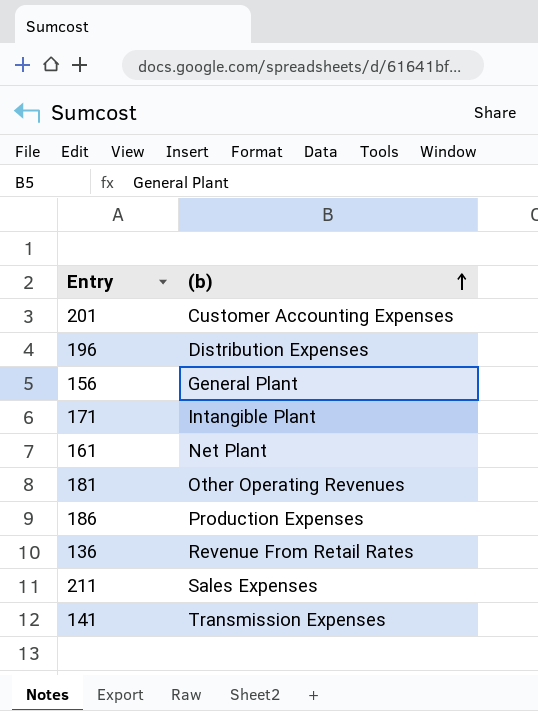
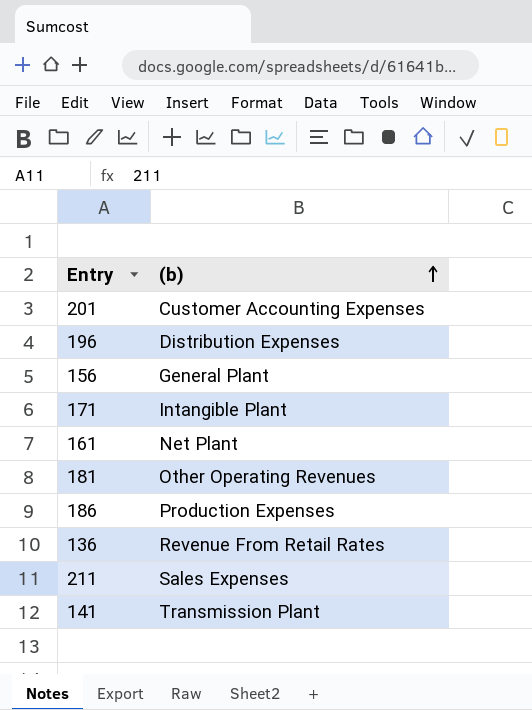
141 | (b): Transmission Expenses -> Transmission Plant

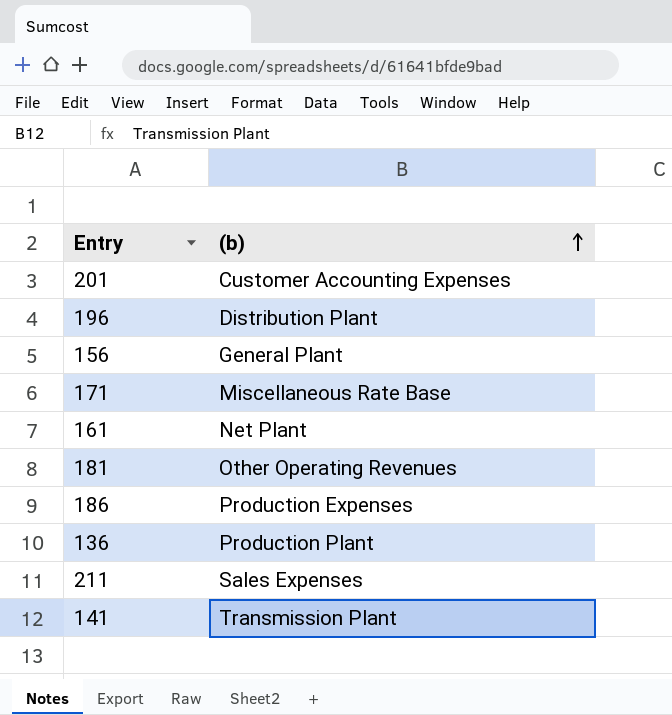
196 | (b): Distribution Expenses -> Distribution Plant
171 | (b): Intangible Plant -> Miscellaneous Rate Base
136 | (b): Revenue From Retail Rates -> Production Plant

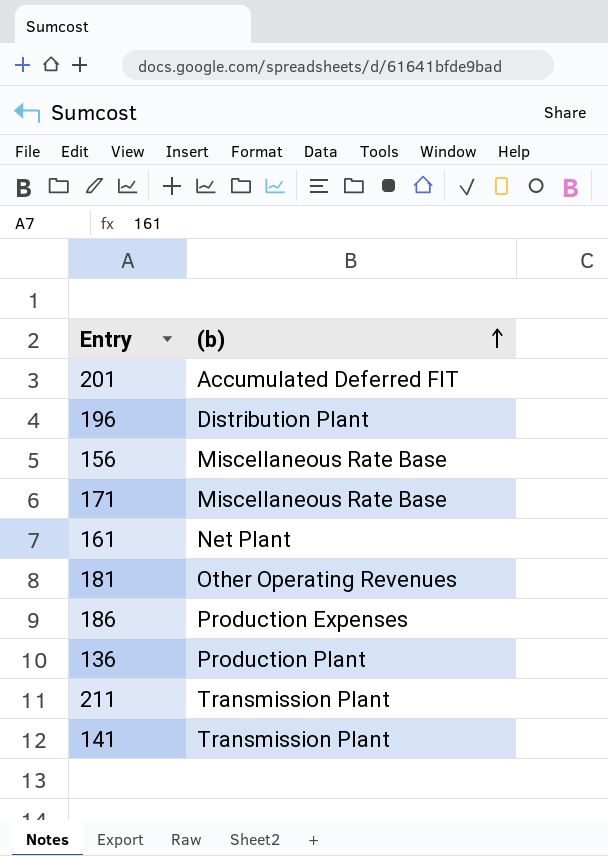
201 | (b): Customer Accounting Expenses -> Accumulated Deferred FIT
156 | (b): General Plant -> Miscellaneous Rate Base
211 | (b): Sales Expenses -> Transmission Plant

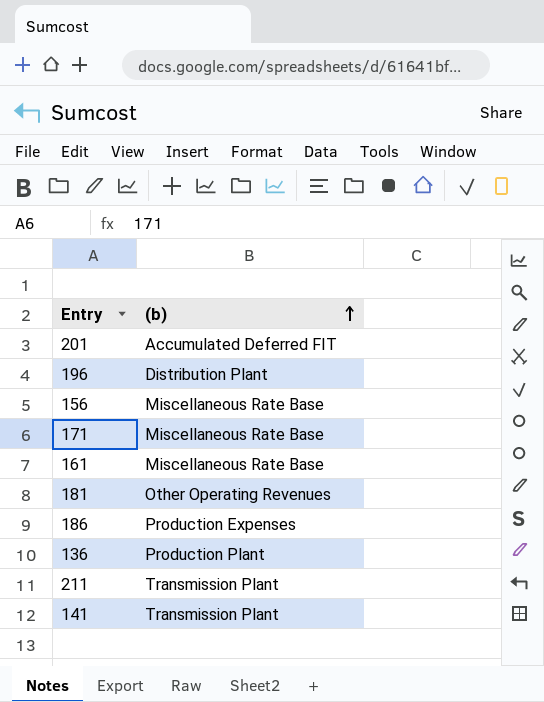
161 | (b): Net Plant -> Miscellaneous Rate Base

